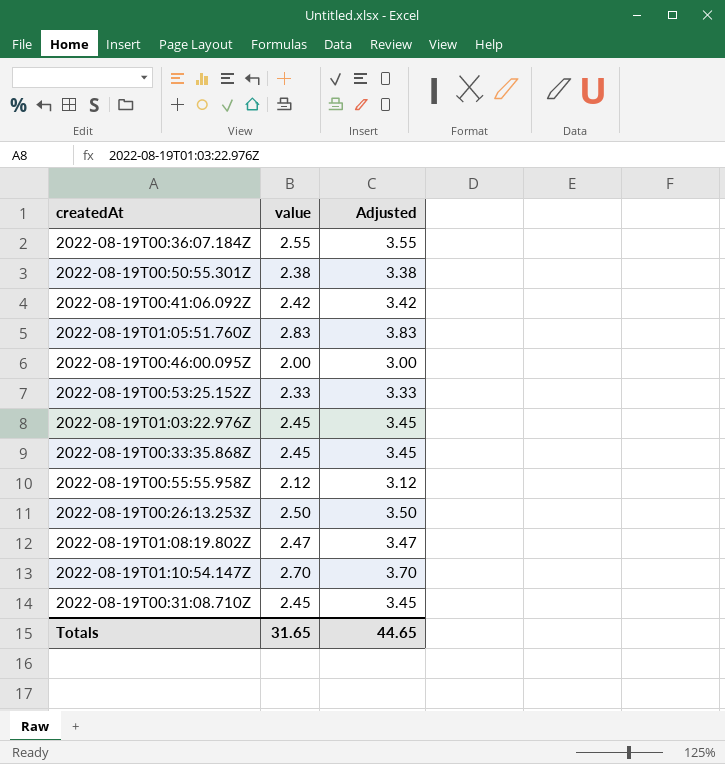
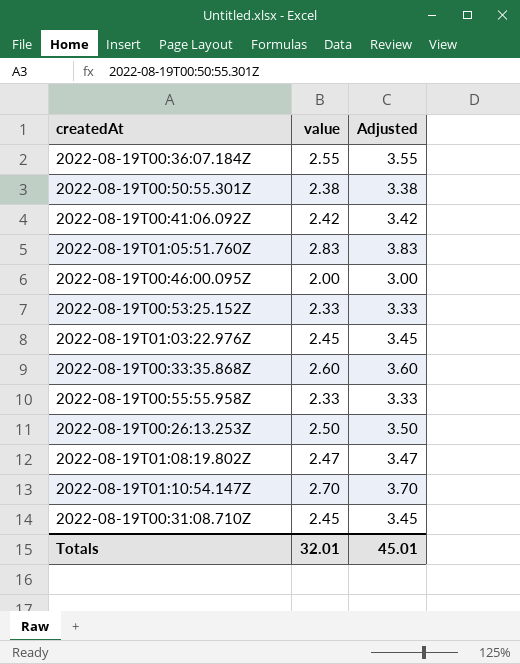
2022-08-19T00:33:35.868Z | value: 2.45 -> 2.60
2022-08-19T00:33:35.868Z | Adjusted: 3.45 -> 3.60
2022-08-19T00:55:55.958Z | value: 2.12 -> 2.33
2022-08-19T00:55:55.958Z | Adjusted: 3.12 -> 3.33
Totals | value: 31.65 -> 32.01
Totals | Adjusted: 44.65 -> 45.01

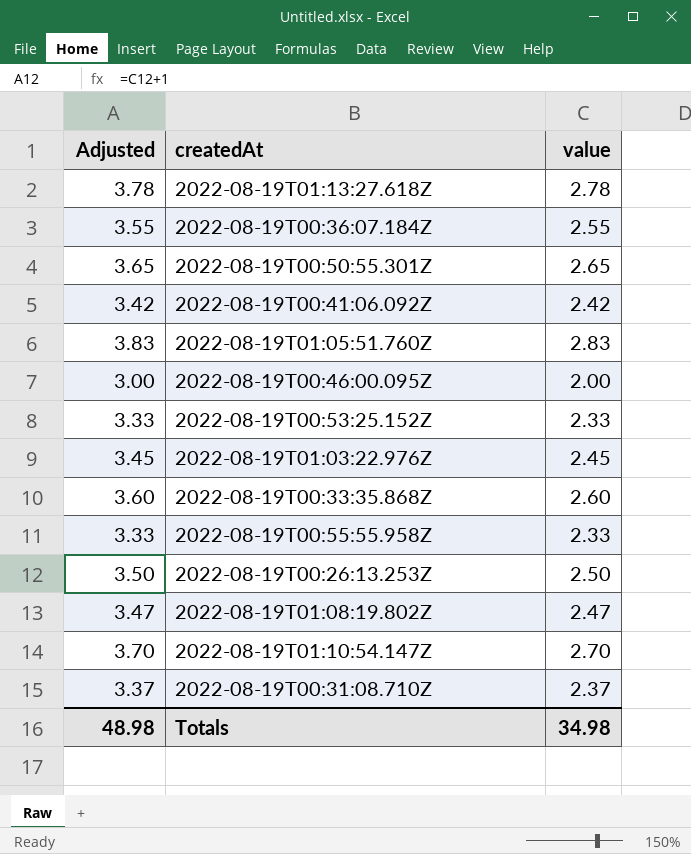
column Adjusted | position: 3 -> 1
row 2022-08-19T01:13:27.618Z: none -> 3.78 | 2.78
2022-08-19T00:50:55.301Z | Adjusted: 3.38 -> 3.65
2022-08-19T00:50:55.301Z | value: 2.38 -> 2.65
2022-08-19T00:31:08.710Z | Adjusted: 3.45 -> 3.37
2022-08-19T00:31:08.710Z | value: 2.45 -> 2.37
Totals | Adjusted: 45.01 -> 48.98
Totals | value: 32.01 -> 34.98

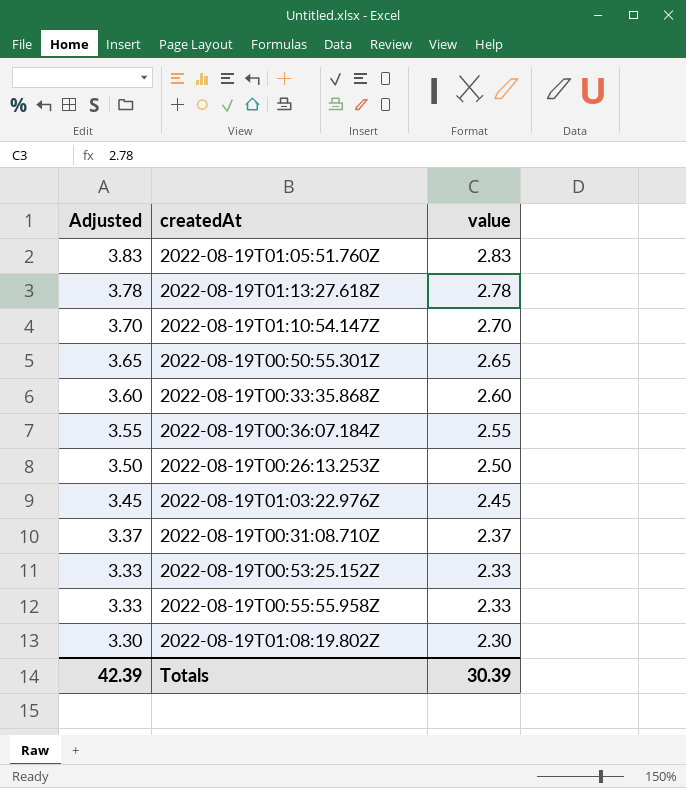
row order: none -> Adjusted descending
row 2022-08-19T00:41:06.092Z: 3.42 | 2.42 -> none
row 2022-08-19T00:46:00.095Z: 3.00 | 2.00 -> none
2022-08-19T01:08:19.802Z | Adjusted: 3.47 -> 3.30
2022-08-19T01:08:19.802Z | value: 2.47 -> 2.30
Totals | Adjusted: 48.98 -> 42.39
Totals | value: 34.98 -> 30.39

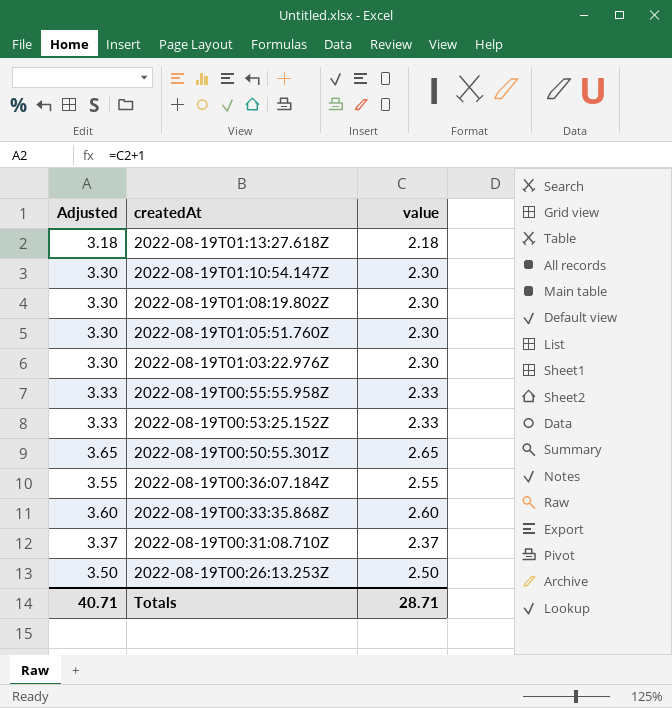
row order: Adjusted descending -> createdAt descending
2022-08-19T01:13:27.618Z | Adjusted: 3.78 -> 3.18
2022-08-19T01:13:27.618Z | value: 2.78 -> 2.18
2022-08-19T01:10:54.147Z | Adjusted: 3.70 -> 3.30
2022-08-19T01:10:54.147Z | value: 2.70 -> 2.30
2022-08-19T01:05:51.760Z | Adjusted: 3.83 -> 3.30
2022-08-19T01:05:51.760Z | value: 2.83 -> 2.30
2022-08-19T01:03:22.976Z | Adjusted: 3.45 -> 3.30
2022-08-19T01:03:22.976Z | value: 2.45 -> 2.30
Totals | Adjusted: 42.39 -> 40.71
Totals | value: 30.39 -> 28.71

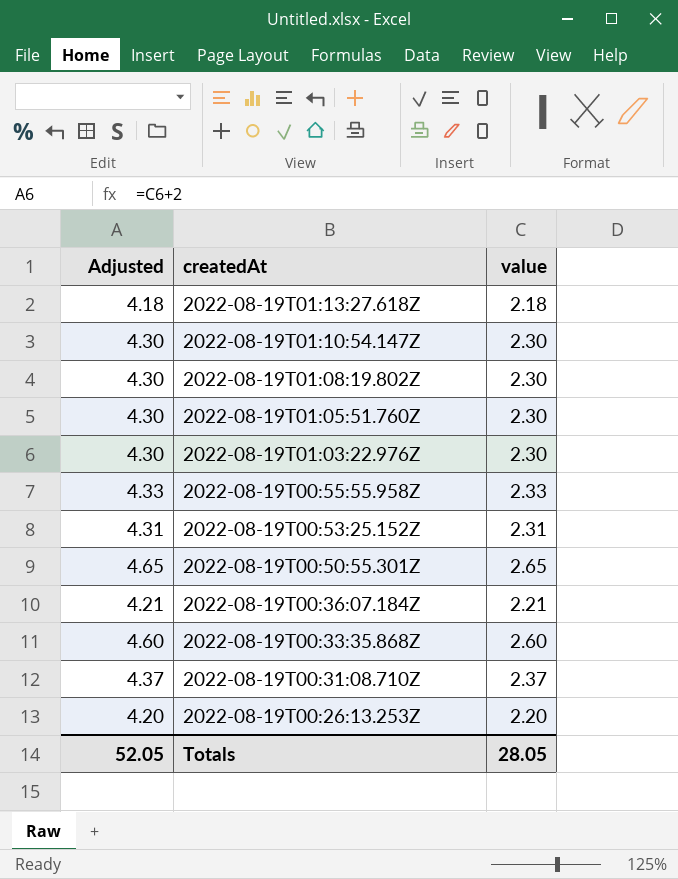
column Adjusted | formula: [value] + 1 -> [value] + 2
2022-08-19T00:53:25.152Z | value: 2.33 -> 2.31
2022-08-19T00:36:07.184Z | value: 2.55 -> 2.21
2022-08-19T00:26:13.253Z | value: 2.50 -> 2.20
Totals | Adjusted: 40.71 -> 52.05
Totals | value: 28.71 -> 28.05

